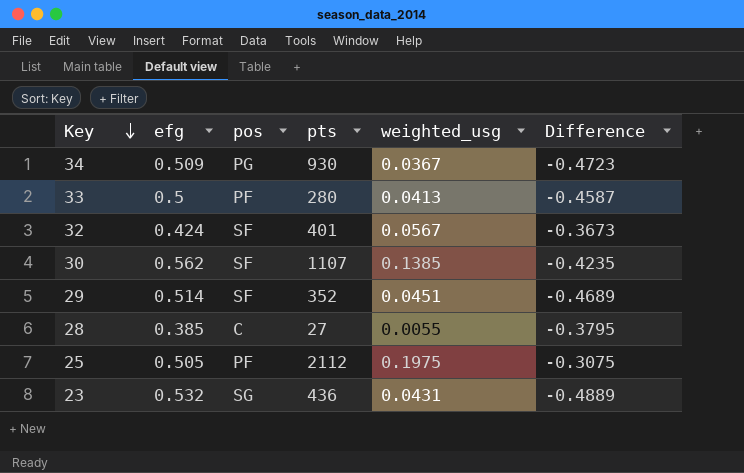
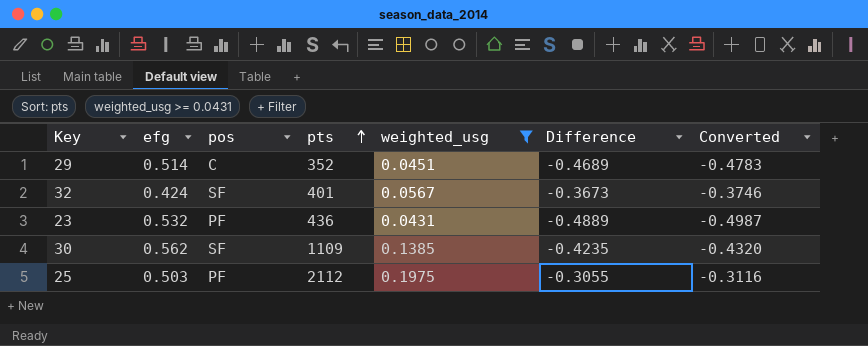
filter: none -> weighted_usg >= 0.0431
row order: Key descending -> pts ascending
column Converted | formula: none -> [Difference] * 1.02
29 | pos: SF -> C
23 | pos: SG -> PF
30 | pts: 1107 -> 1109
25 | efg: 0.505 -> 0.503
25 | Difference: -0.3075 -> -0.3055

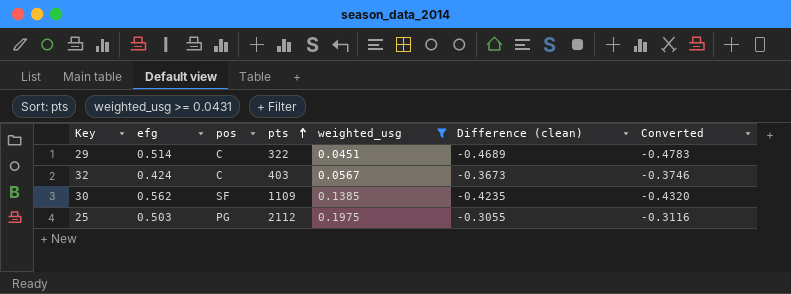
column name: Difference -> Difference (clean)
row 23: 0.532 | PF | 436 | 0.0431 | -0.4889 | -0.4987 -> none
29 | pts: 352 -> 322
32 | pos: SF -> C
32 | pts: 401 -> 403
25 | pos: PF -> PG

